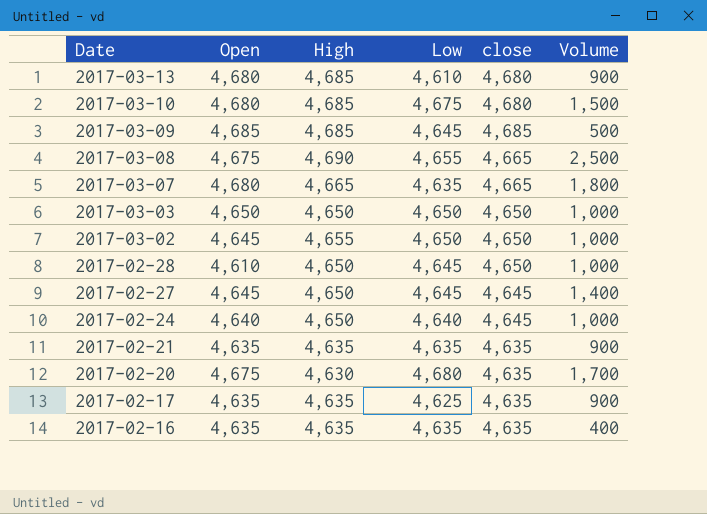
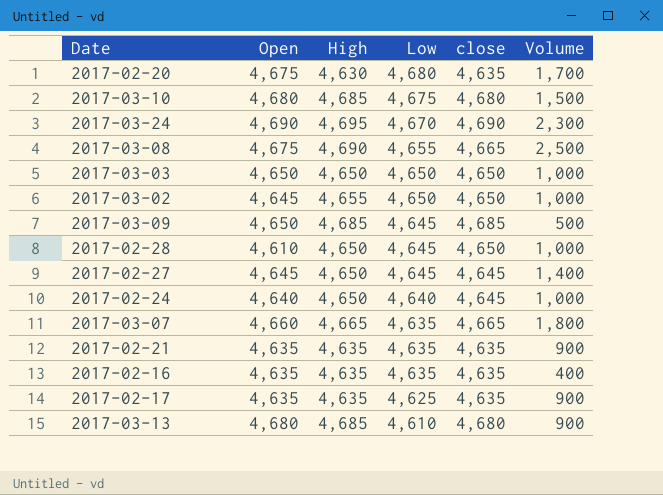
row order: Date descending -> Low descending
row 2017-03-24: none -> 4,690 | 4,695 | 4,670 | 4,690 | 2,300
2017-03-09 | Open: 4,685 -> 4,650
2017-03-07 | Open: 4,680 -> 4,660

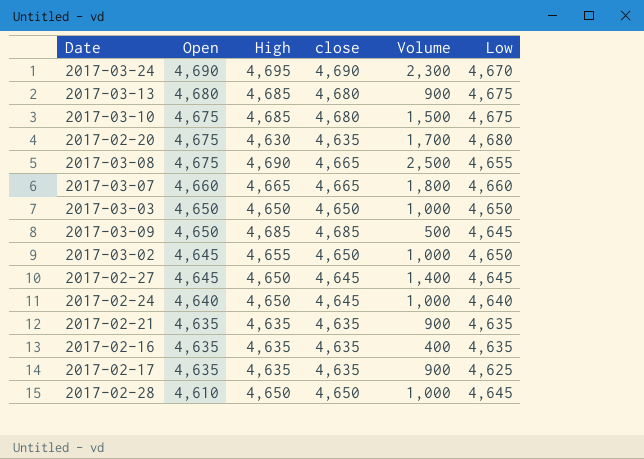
row order: Low descending -> Open descending
column Low | position: 4 -> 6
2017-03-13 | Low: 4,610 -> 4,675
2017-03-10 | Open: 4,680 -> 4,675
2017-03-07 | Low: 4,635 -> 4,660

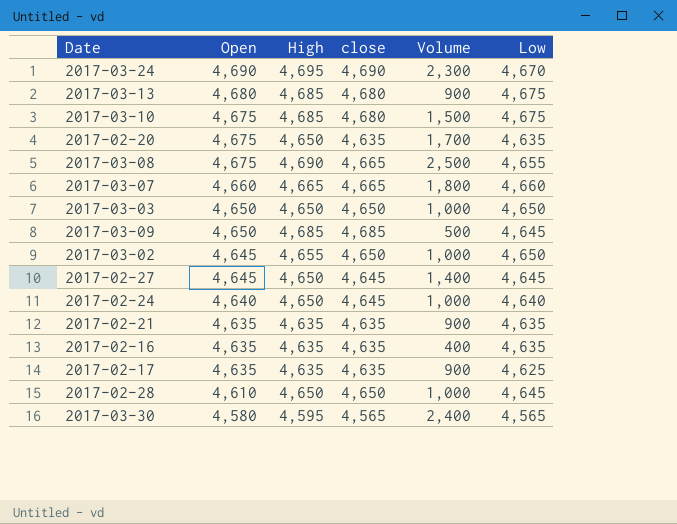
2017-02-20 | High: 4,630 -> 4,650
2017-02-20 | Low: 4,680 -> 4,635
row 2017-03-30: none -> 4,580 | 4,595 | 4,565 | 2,400 | 4,565

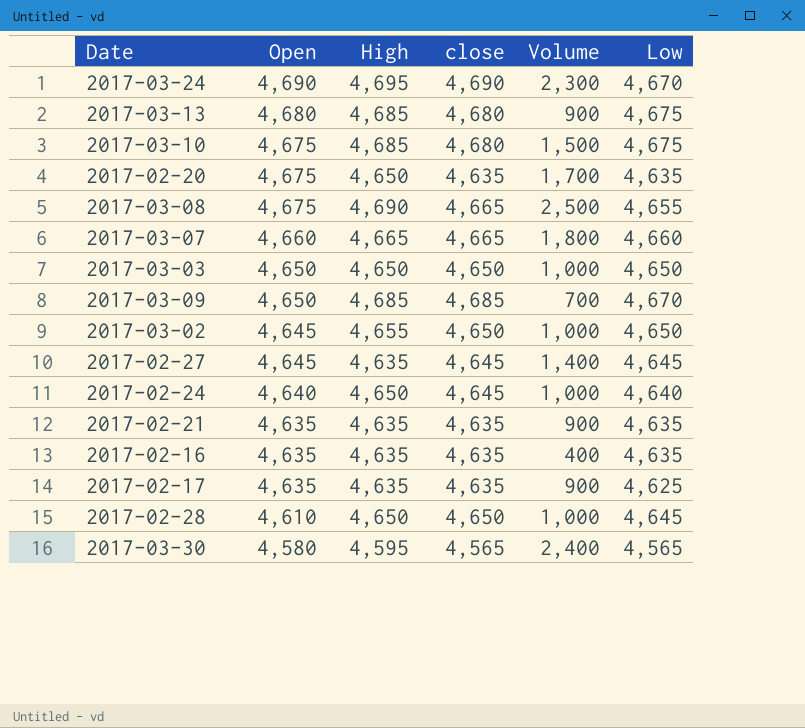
2017-03-09 | Volume: 500 -> 700
2017-03-09 | Low: 4,645 -> 4,670
2017-02-27 | High: 4,650 -> 4,635

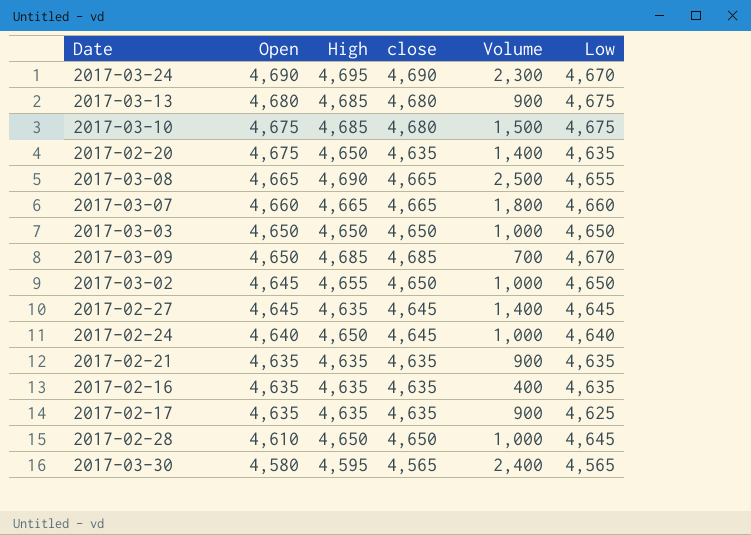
2017-02-20 | Volume: 1,700 -> 1,400
2017-03-08 | Open: 4,675 -> 4,665

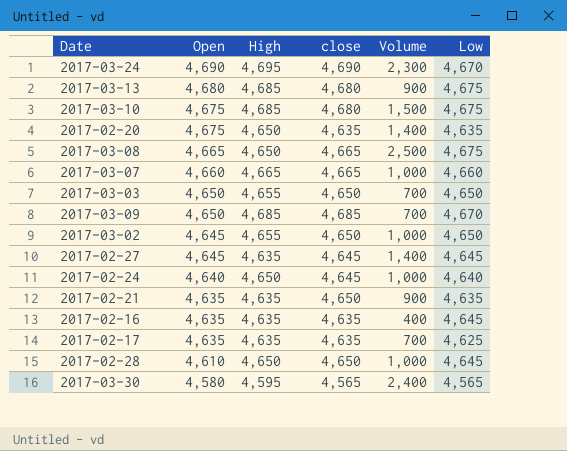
2017-03-08 | High: 4,690 -> 4,650
2017-03-08 | Low: 4,655 -> 4,675
2017-03-07 | Volume: 1,800 -> 1,000
2017-03-03 | High: 4,650 -> 4,655
2017-03-03 | Volume: 1,000 -> 700
2017-02-21 | close: 4,635 -> 4,650
2017-02-16 | Low: 4,635 -> 4,645
2017-02-17 | Volume: 900 -> 700

